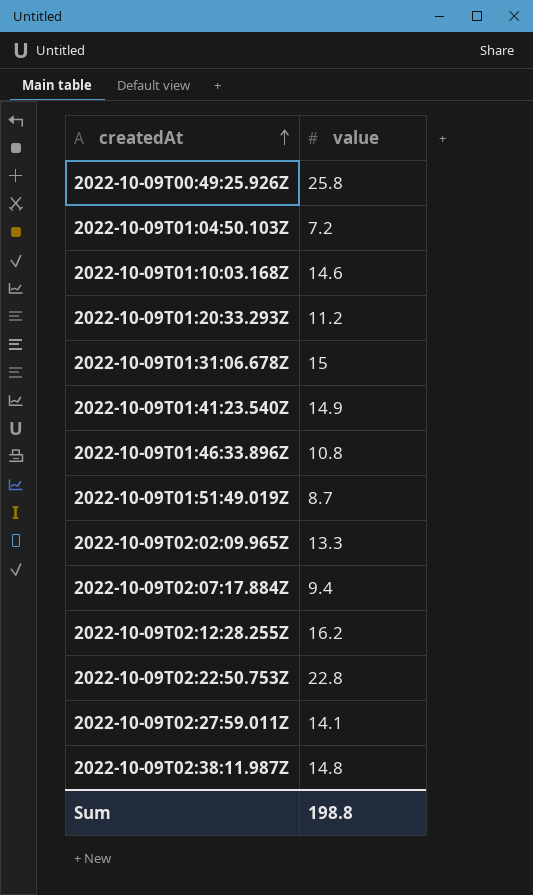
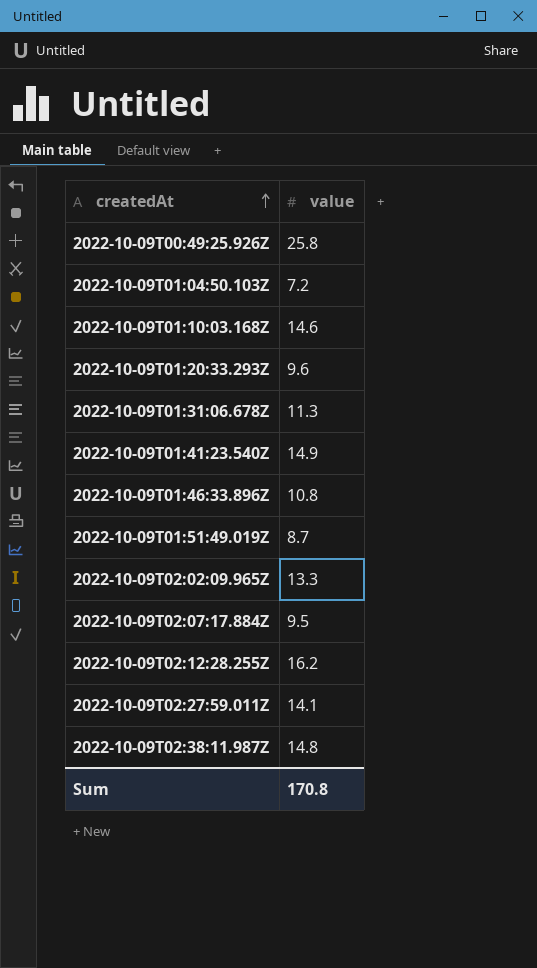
row 2022-10-09T02:22:50.753Z: 22.8 -> none
2022-10-09T01:20:33.293Z | value: 11.2 -> 9.6
2022-10-09T01:31:06.678Z | value: 15 -> 11.3
2022-10-09T02:07:17.884Z | value: 9.4 -> 9.5
Sum | value: 198.8 -> 170.8

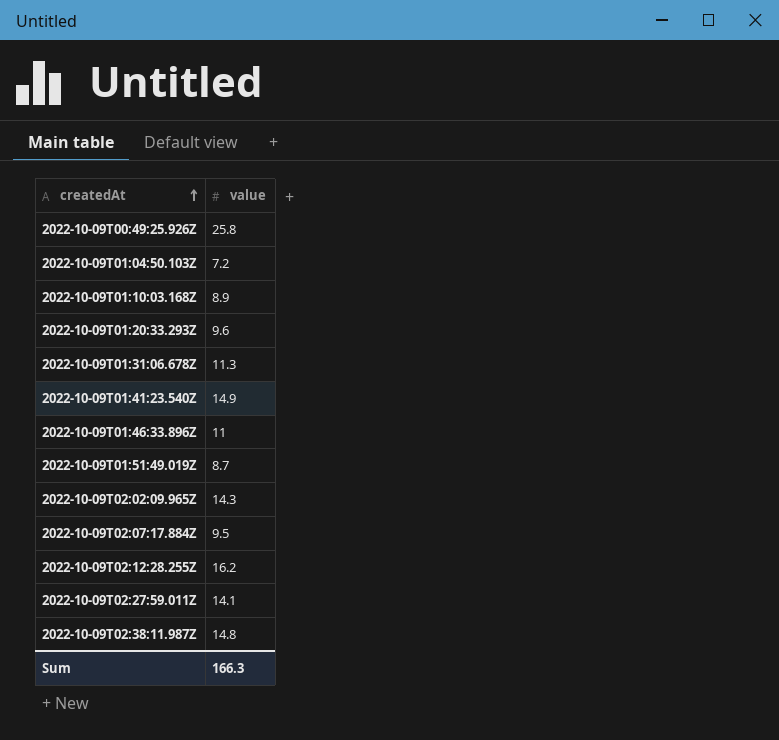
2022-10-09T01:10:03.168Z | value: 14.6 -> 8.9
2022-10-09T01:46:33.896Z | value: 10.8 -> 11
2022-10-09T02:02:09.965Z | value: 13.3 -> 14.3
Sum | value: 170.8 -> 166.3

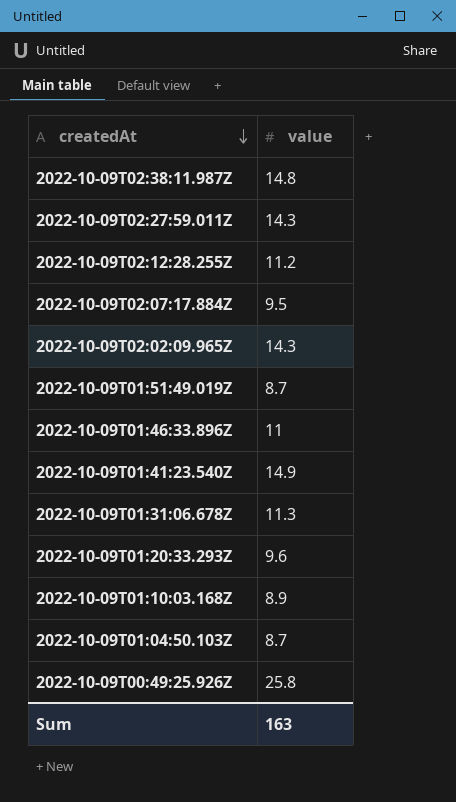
row order: createdAt ascending -> createdAt descending
2022-10-09T02:27:59.011Z | value: 14.1 -> 14.3
2022-10-09T02:12:28.255Z | value: 16.2 -> 11.2
2022-10-09T01:04:50.103Z | value: 7.2 -> 8.7
Sum | value: 166.3 -> 163

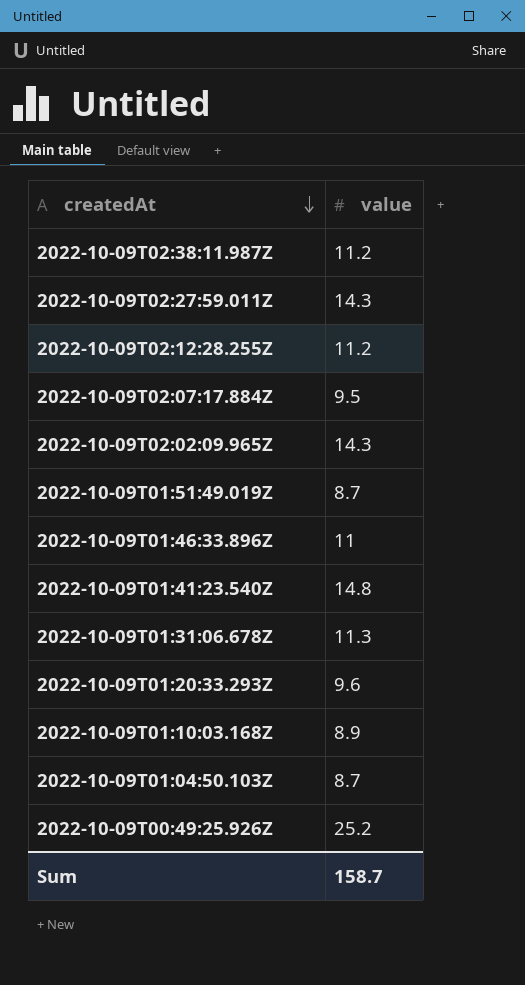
2022-10-09T02:38:11.987Z | value: 14.8 -> 11.2
2022-10-09T01:41:23.540Z | value: 14.9 -> 14.8
2022-10-09T00:49:25.926Z | value: 25.8 -> 25.2
Sum | value: 163 -> 158.7

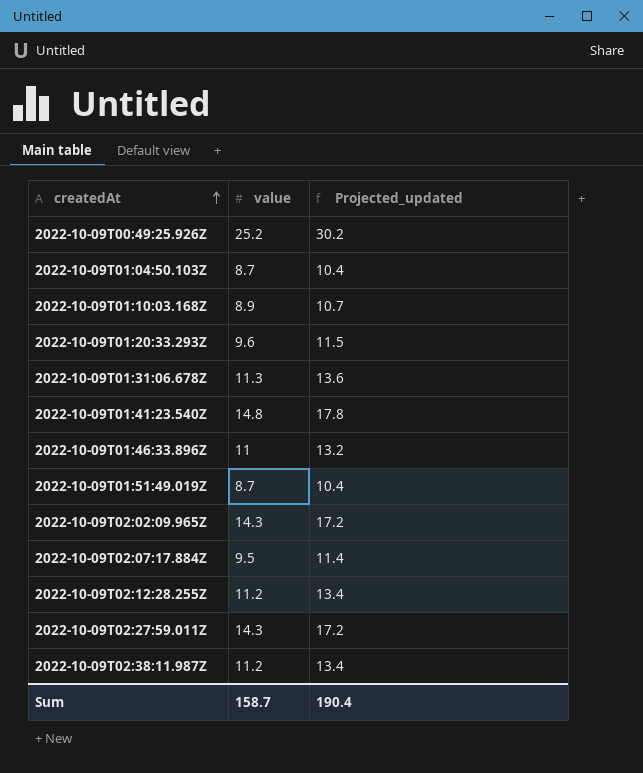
row order: createdAt descending -> createdAt ascending
column Projected_updated | formula: none -> [value] * 1.2

